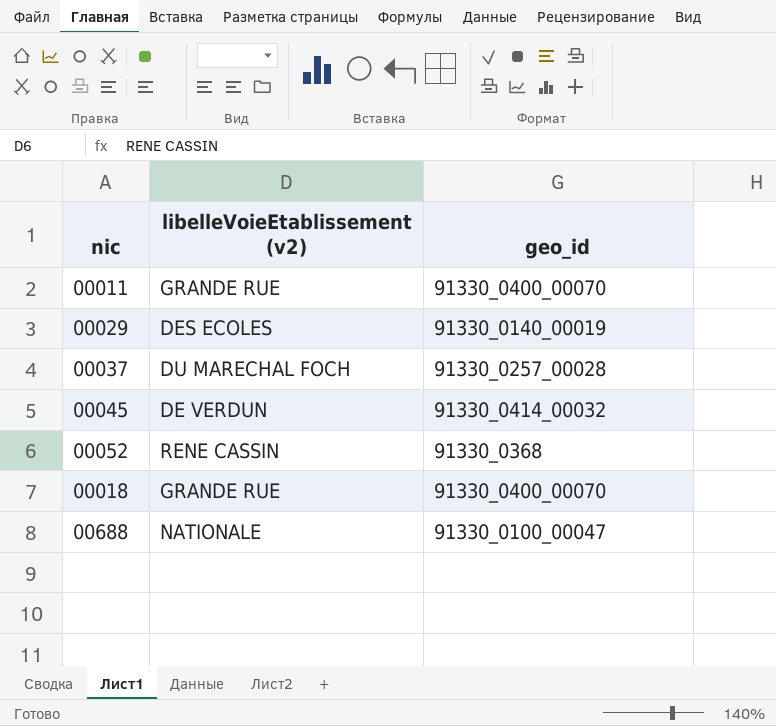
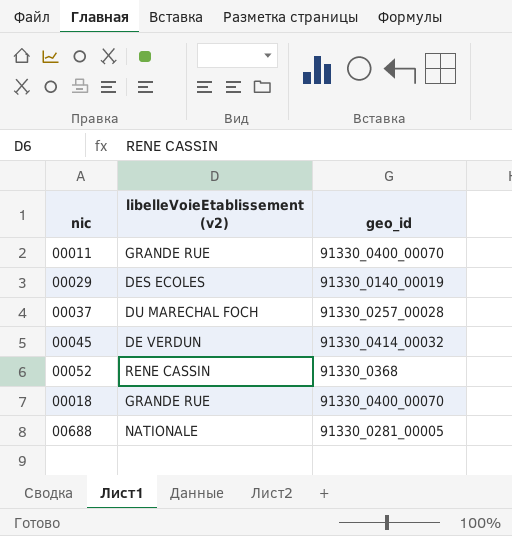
00688 | geo_id: 91330_0100_00047 -> 91330_0281_00005

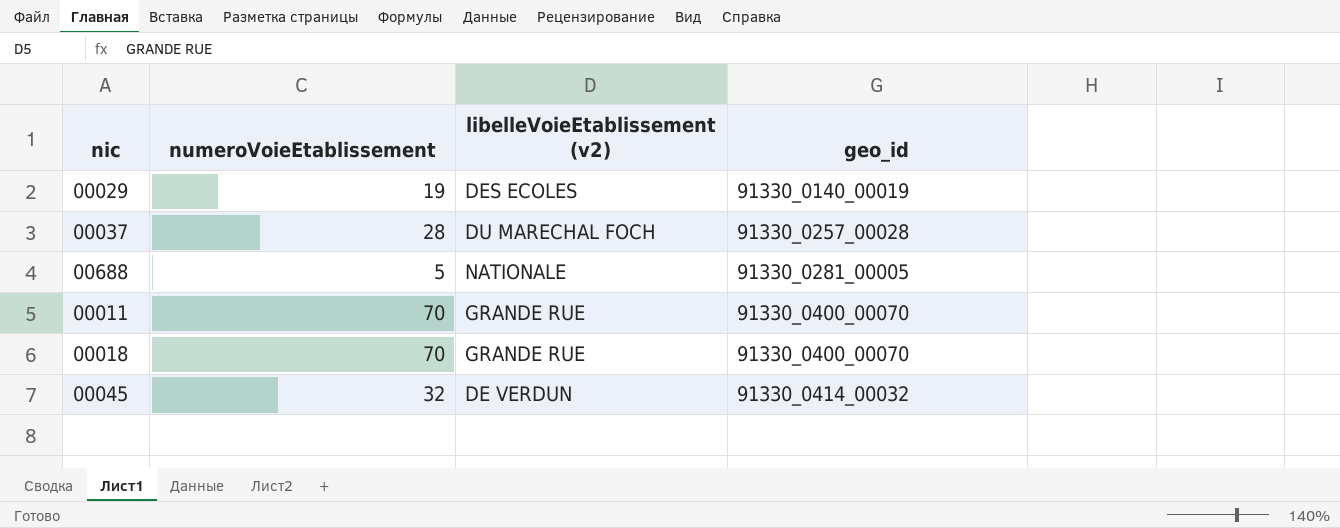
row order: none -> geo_id ascending
column numeroVoieEtablissement | position: none -> 2
row 00052: RENE CASSIN | 91330_0368 -> none

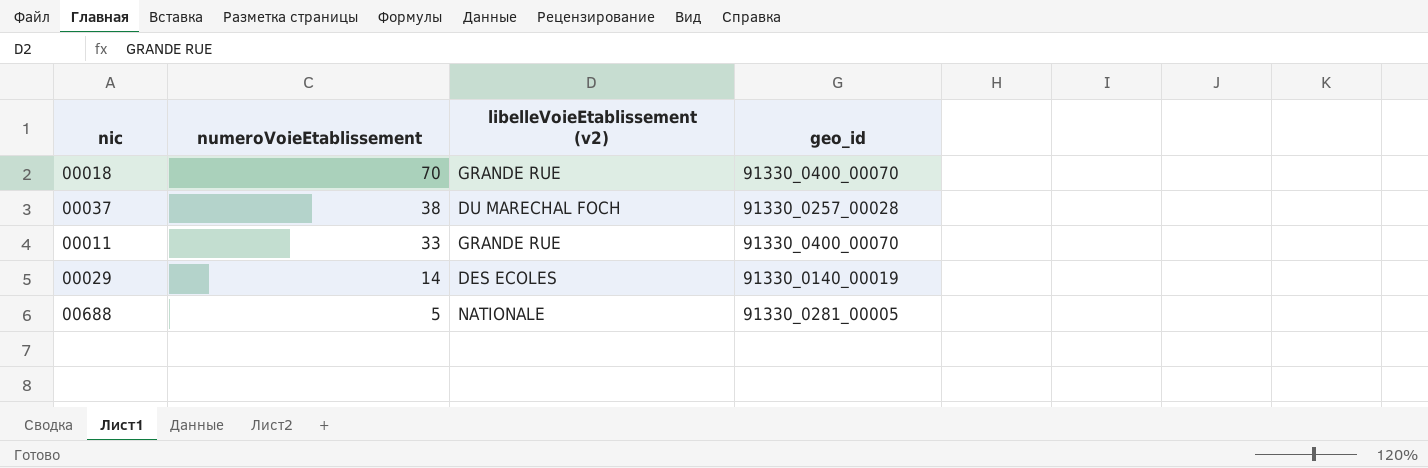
row order: geo_id ascending -> numeroVoieEtablissement descending
row 00045: 32 | DE VERDUN | 91330_0414_00032 -> none
00037 | numeroVoieEtablissement: 28 -> 38
00011 | numeroVoieEtablissement: 70 -> 33
00029 | numeroVoieEtablissement: 19 -> 14

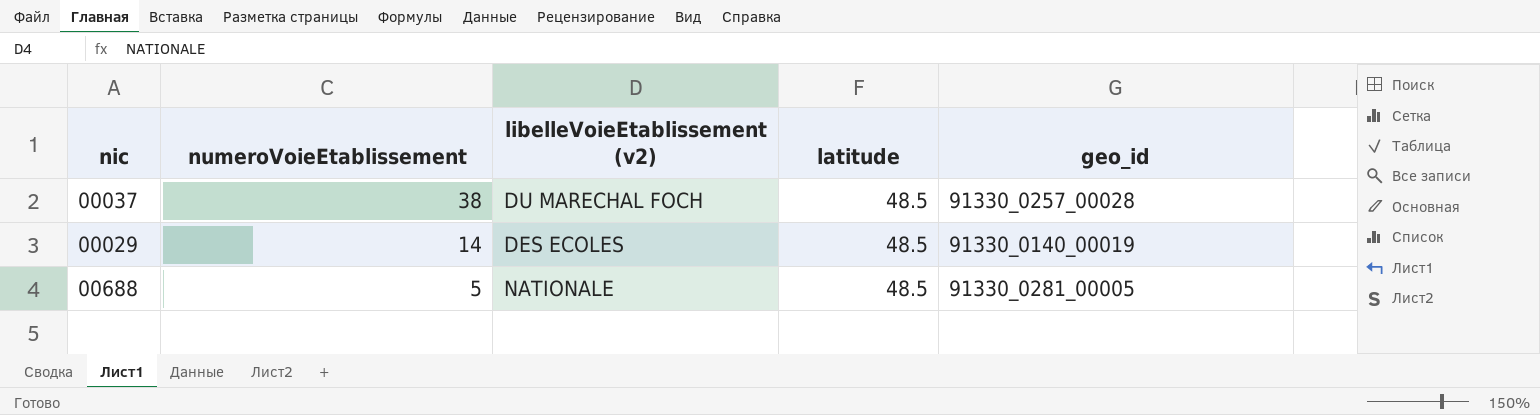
column latitude | position: none -> 4
row 00018: 70 | GRANDE RUE | 91330_0400_00070 -> none
row 00011: 33 | GRANDE RUE | 91330_0400_00070 -> none

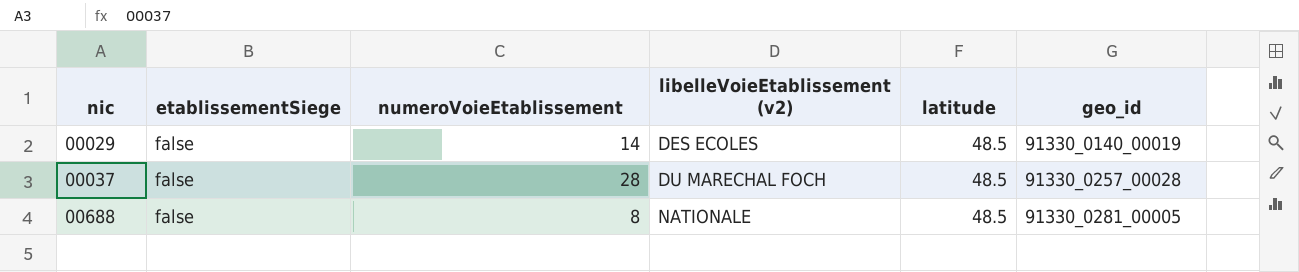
row order: numeroVoieEtablissement descending -> nic ascending
column etablissementSiege | position: none -> 2
00037 | numeroVoieEtablissement: 38 -> 28
00688 | numeroVoieEtablissement: 5 -> 8

